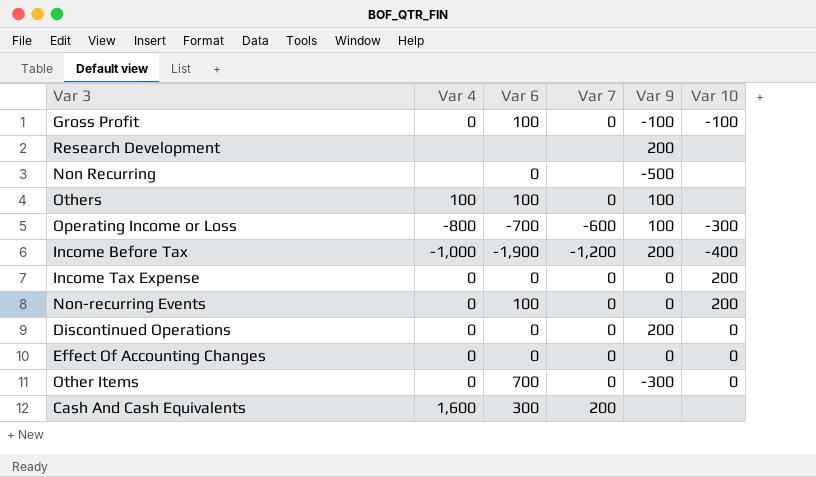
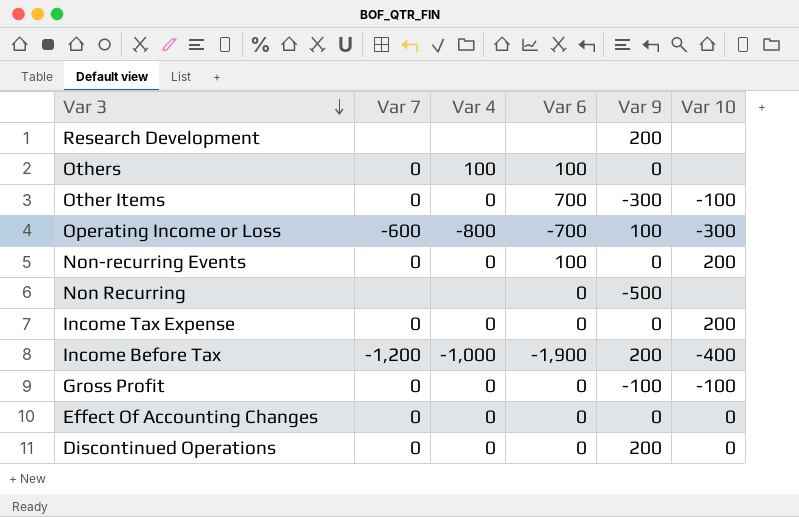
row order: none -> Var 3 descending
column Var 7 | position: 4 -> 2
row Cash And Cash Equivalents: 1,600 | 300 | 200 | none | none -> none
Others | Var 9: 100 -> 0
Other Items | Var 10: 0 -> -100
Gross Profit | Var 6: 100 -> 0

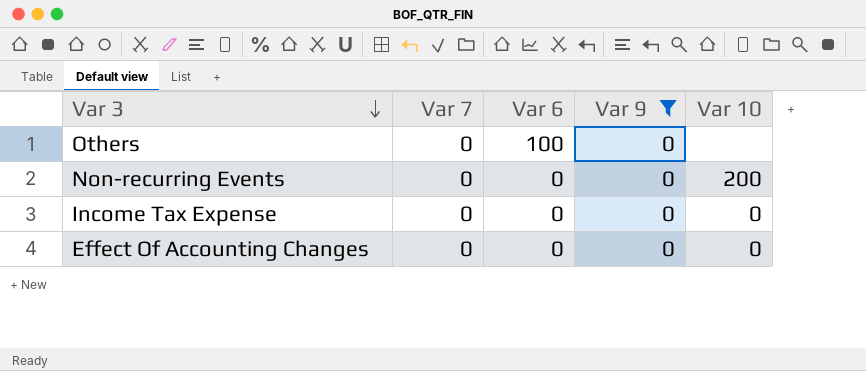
filter: none -> Var 9 = 0
column Var 4 | position: 3 -> none
Non-recurring Events | Var 6: 100 -> 0
Income Tax Expense | Var 10: 200 -> 0

